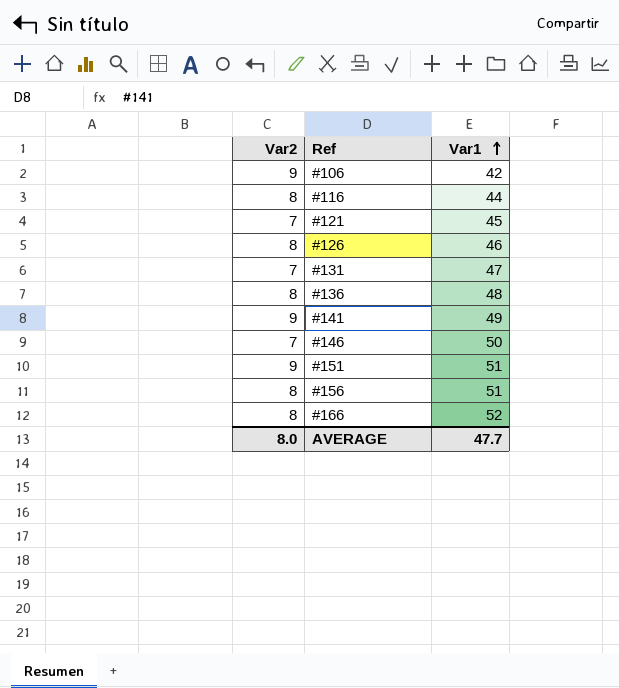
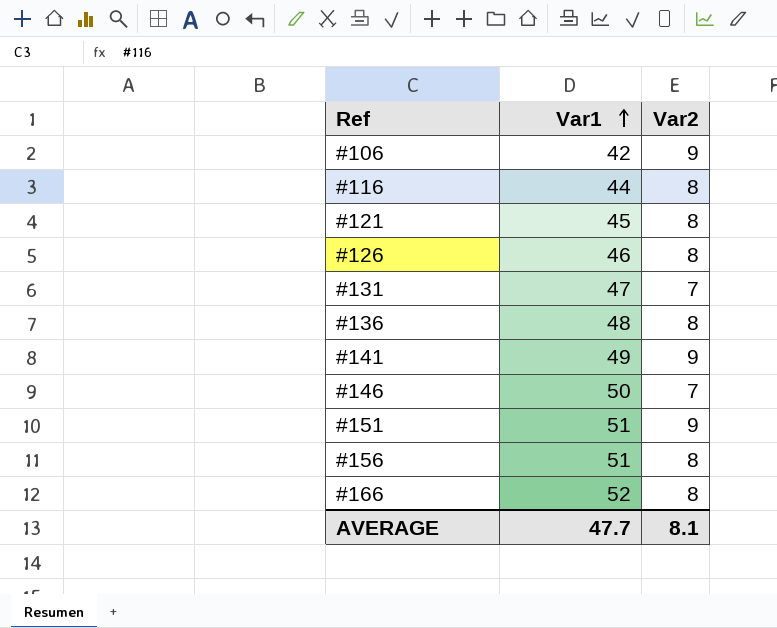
column Var2 | position: 1 -> 3
#121 | Var2: 7 -> 8
AVERAGE | Var2: 8.0 -> 8.1

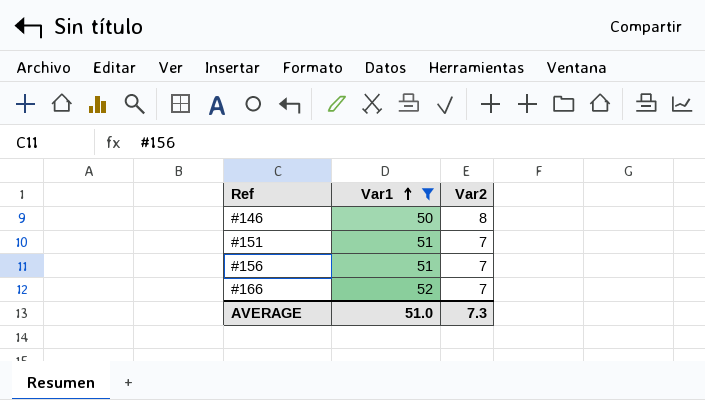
filter: none -> Var1 >= 50
#146 | Var2: 7 -> 8
#151 | Var2: 9 -> 7
#156 | Var2: 8 -> 7
#166 | Var2: 8 -> 7
AVERAGE | Var1: 47.7 -> 51.0
AVERAGE | Var2: 8.1 -> 7.3

